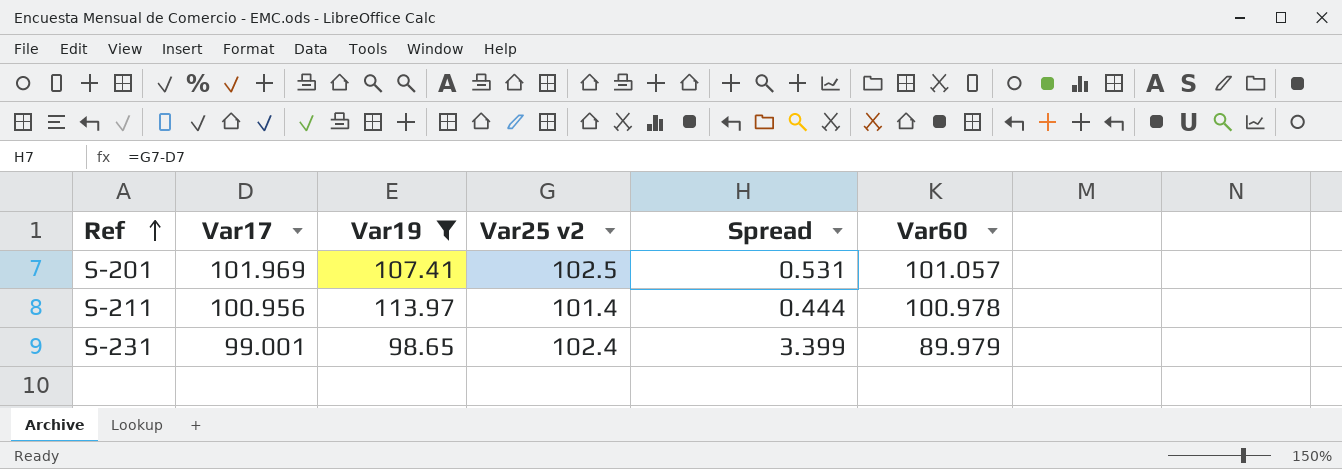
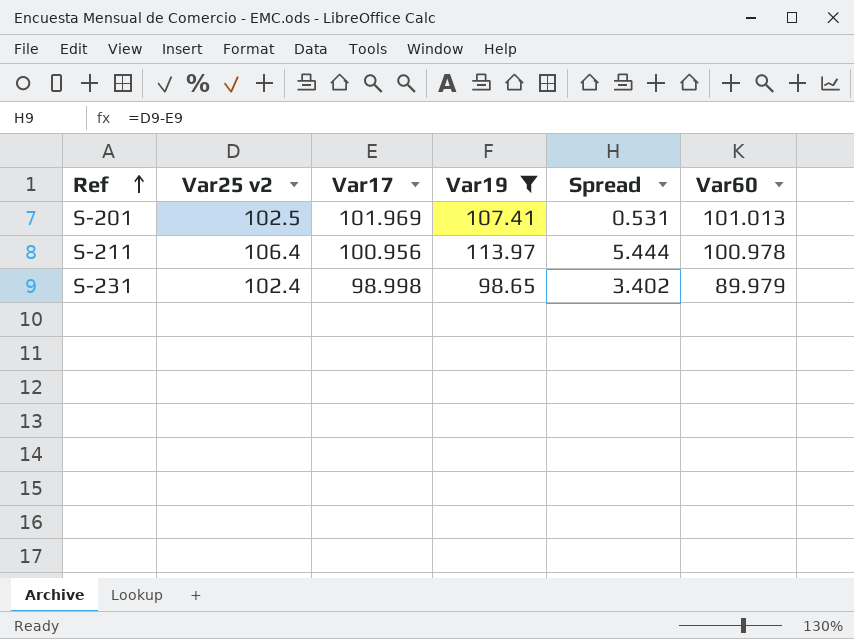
column Var25 v2 | position: 4 -> 2
S-201 | Var60: 101.057 -> 101.013
S-211 | Var25 v2: 101.4 -> 106.4
S-211 | Spread: 0.444 -> 5.444
S-231 | Var17: 99.001 -> 98.998
S-231 | Spread: 3.399 -> 3.402

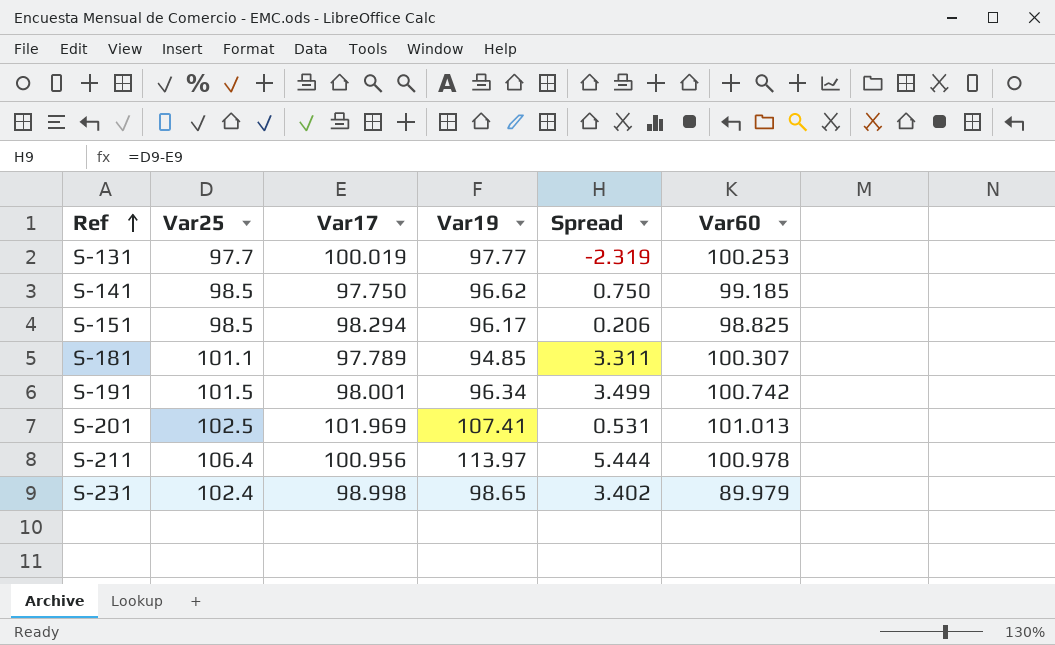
filter: Var19 >= 98.65 -> none
column name: Var25 v2 -> Var25

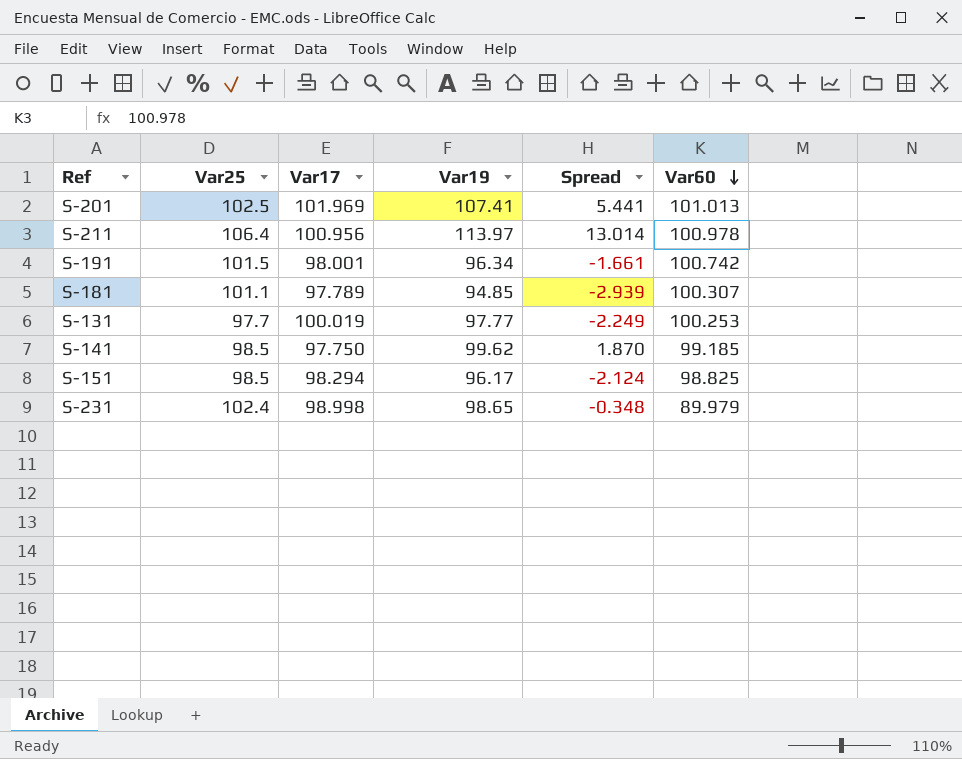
row order: Ref ascending -> Var60 descending
column Spread | formula: [Var25] - [Var17] -> [Var19] - [Var17]
S-141 | Var19: 96.62 -> 99.62

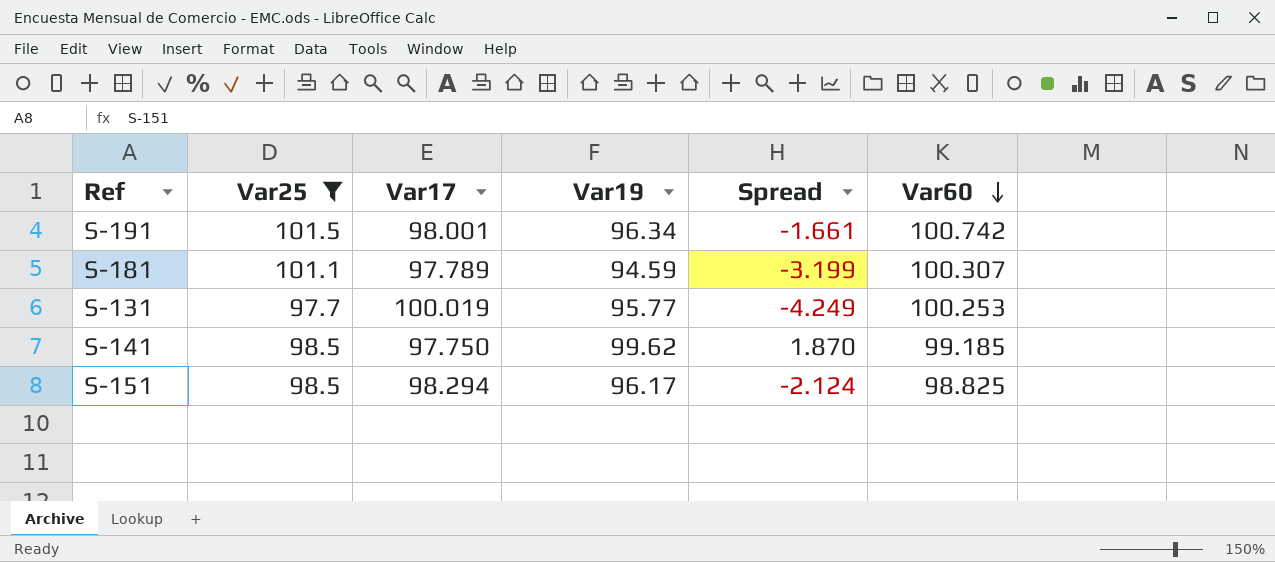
filter: none -> Var25 <= 101.5
S-181 | Var19: 94.85 -> 94.59
S-181 | Spread: -2.939 -> -3.199
S-131 | Var19: 97.77 -> 95.77
S-131 | Spread: -2.249 -> -4.249

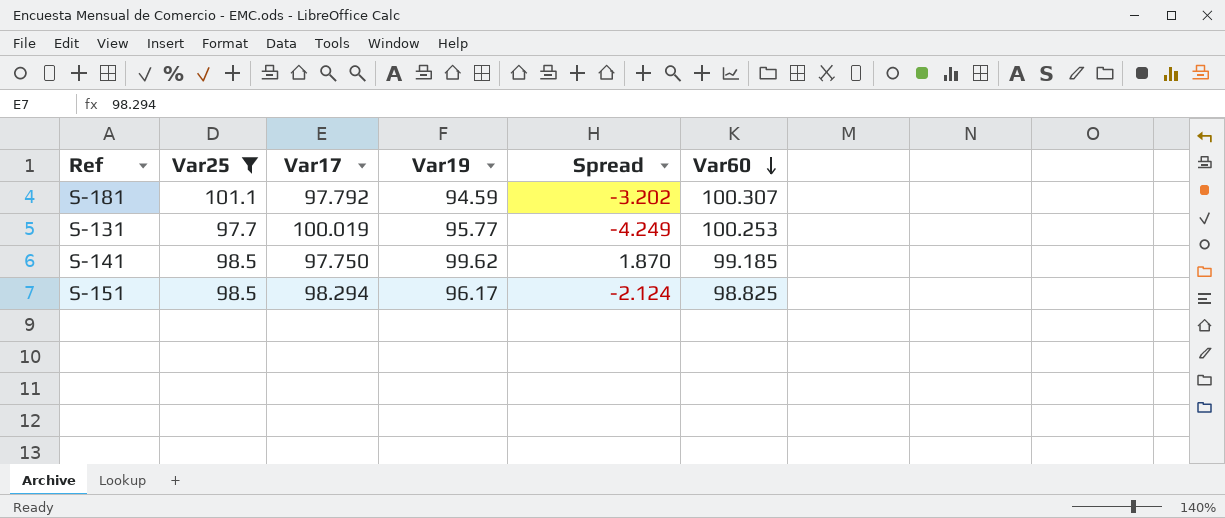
row S-191: 101.5 | 98.001 | 96.34 | -1.661 | 100.742 -> none
S-181 | Var17: 97.789 -> 97.792
S-181 | Spread: -3.199 -> -3.202

